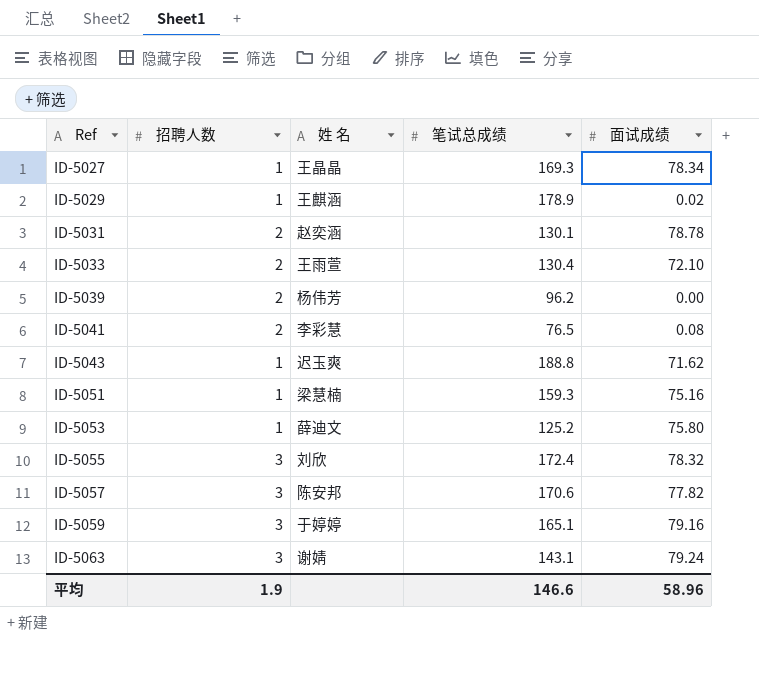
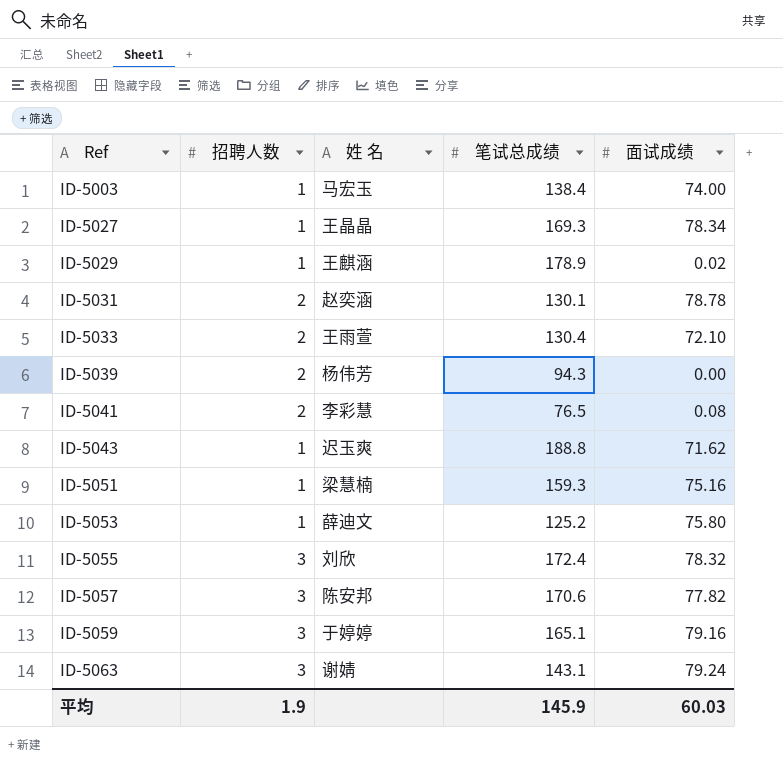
row ID-5003: none -> 1 | 马宏玉 | 138.4 | 74.00
ID-5039 | 笔试总成绩: 96.2 -> 94.3
平均 | 笔试总成绩: 146.6 -> 145.9
平均 | 面试成绩: 58.96 -> 60.03

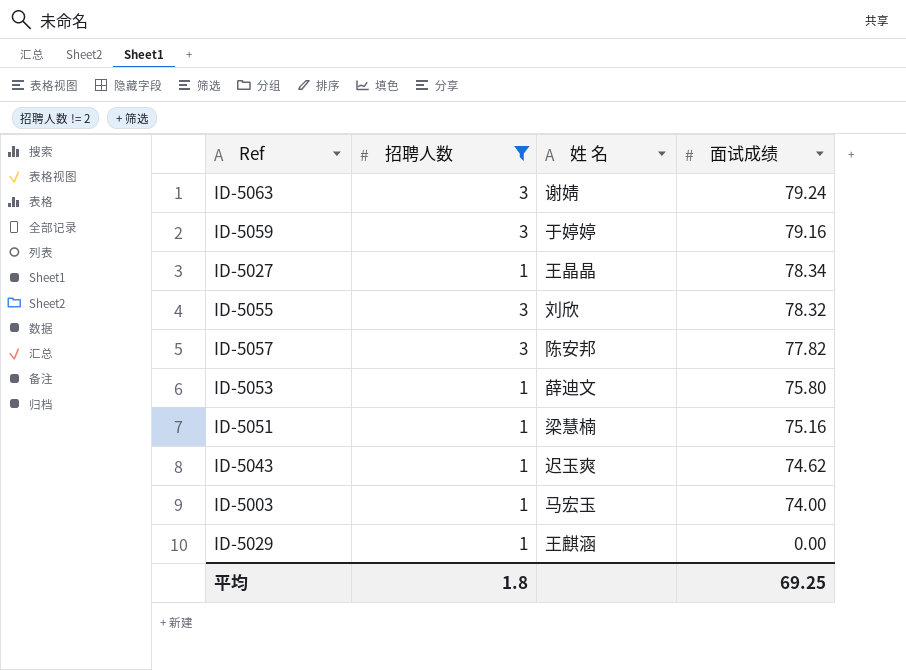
filter: none -> 招聘人数 != 2
row order: Ref ascending -> 面试成绩 descending
column 笔试总成绩 | position: 4 -> none
ID-5043 | 面试成绩: 71.62 -> 74.62
ID-5029 | 面试成绩: 0.02 -> 0.00
平均 | 招聘人数: 1.9 -> 1.8
平均 | 面试成绩: 60.03 -> 69.25

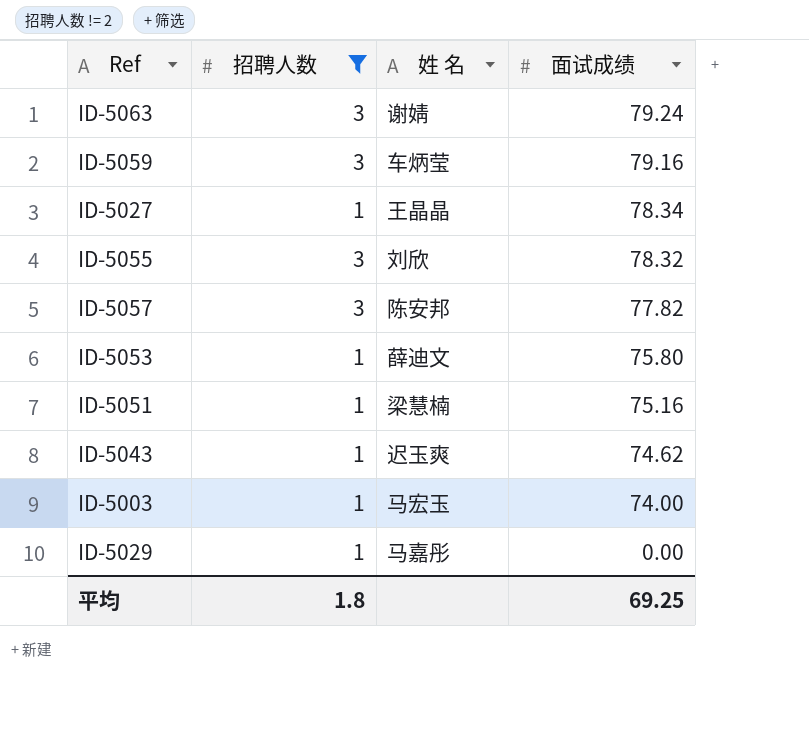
ID-5059 | 姓 名: 于婷婷 -> 车炳莹
ID-5029 | 姓 名: 王麒涵 -> 马嘉彤

